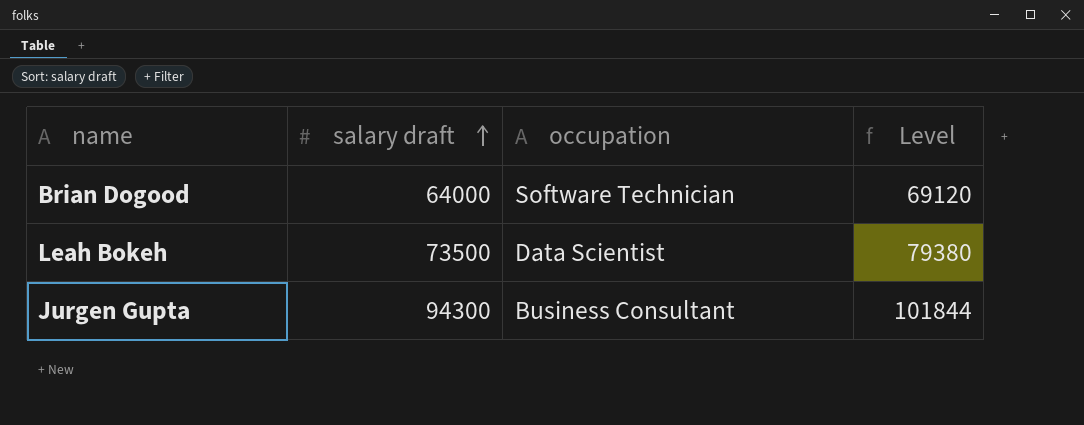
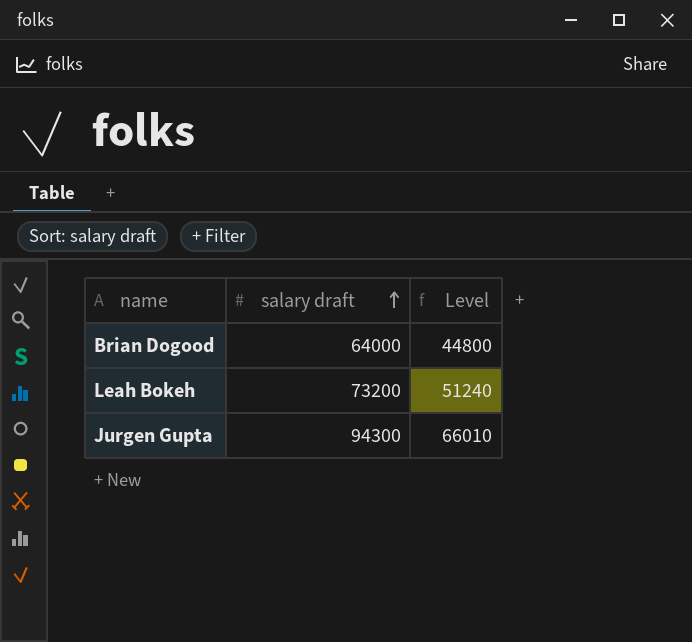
column occupation | position: 3 -> none
column Level | formula: [salary draft] * 1.08 -> [salary draft] * 0.7
Leah Bokeh | salary draft: 73500 -> 73200

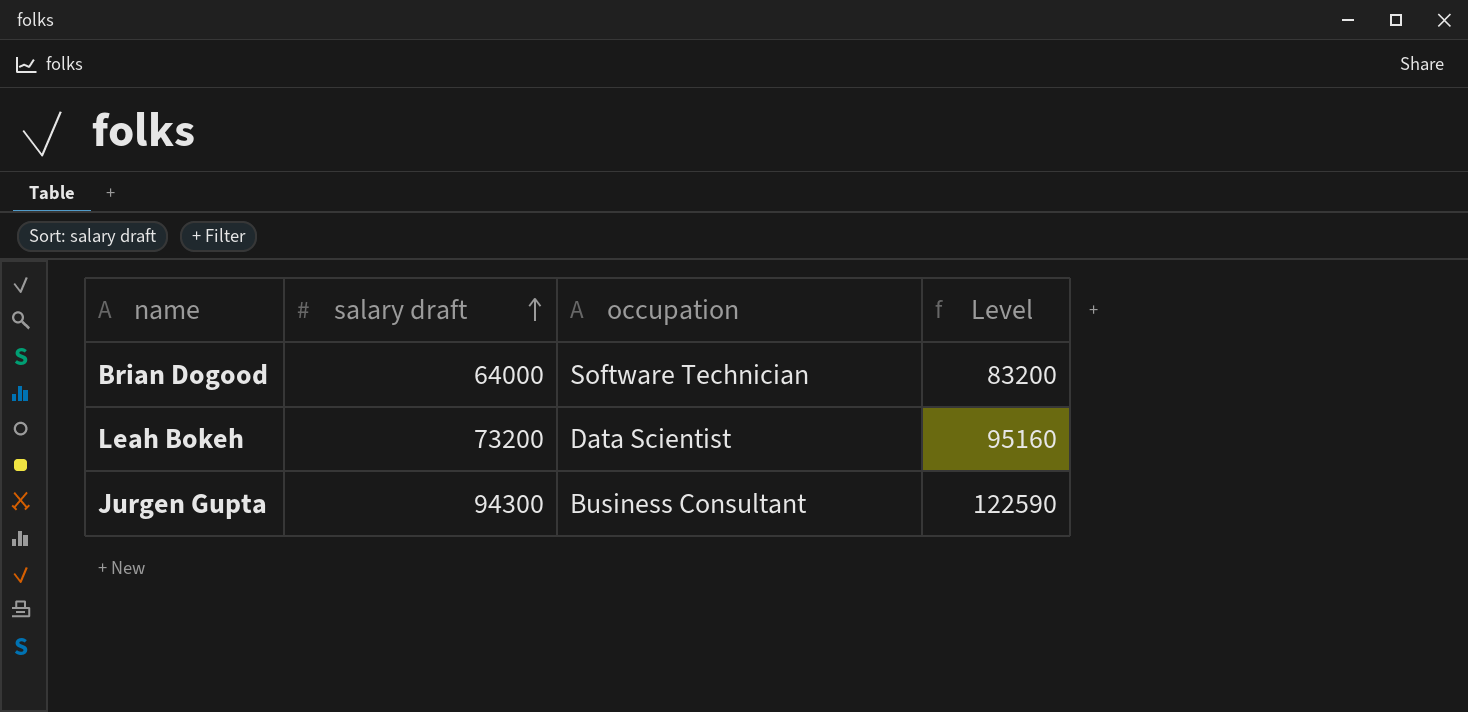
column occupation | position: none -> 3
column Level | formula: [salary draft] * 0.7 -> [salary draft] * 1.3

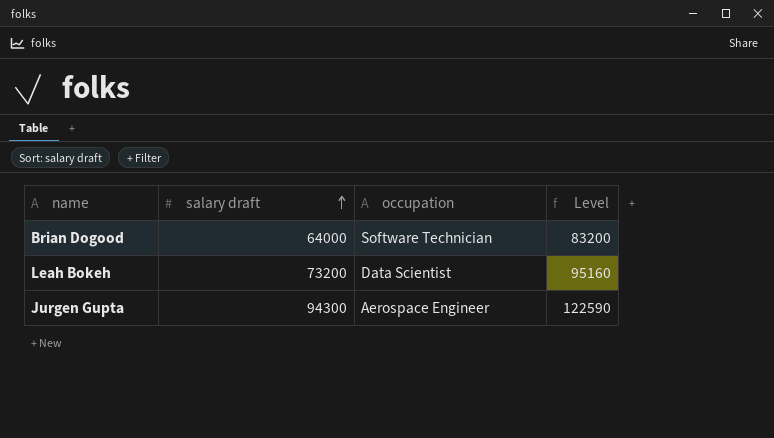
Jurgen Gupta | occupation: Business Consultant -> Aerospace Engineer

